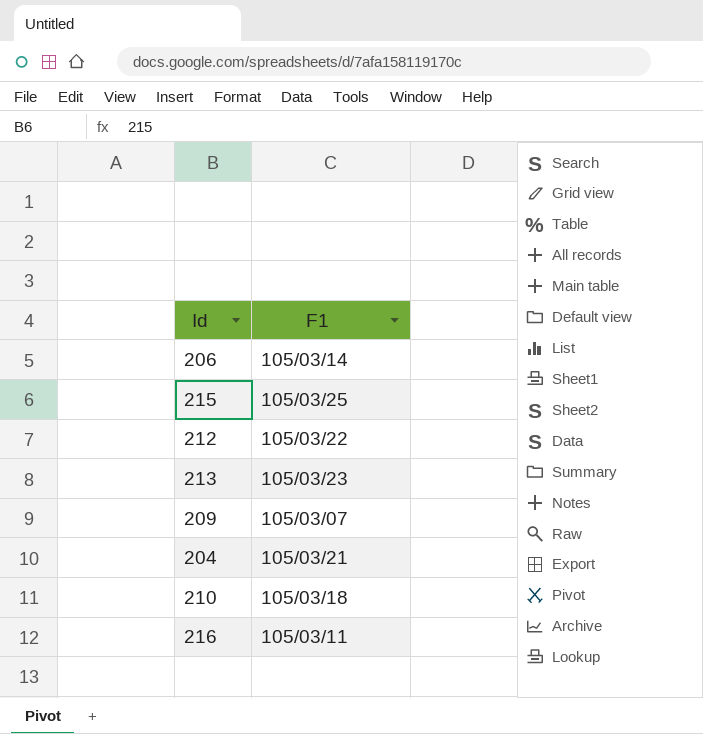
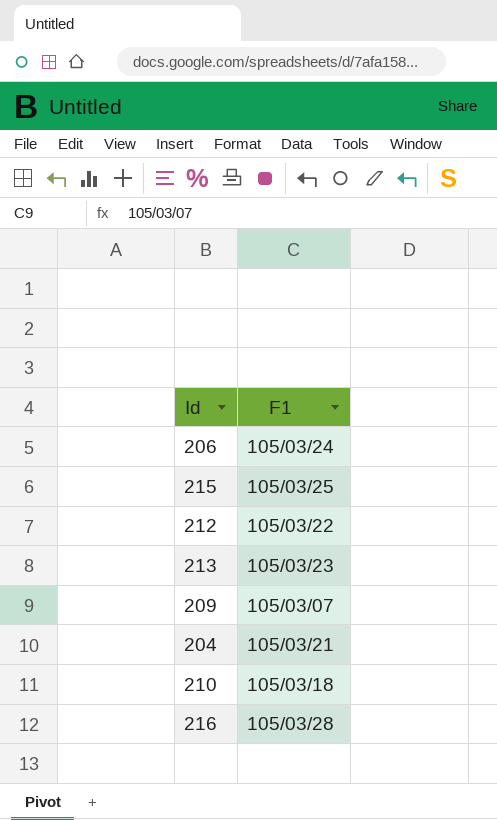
206 | F1: 105/03/14 -> 105/03/24
216 | F1: 105/03/11 -> 105/03/28

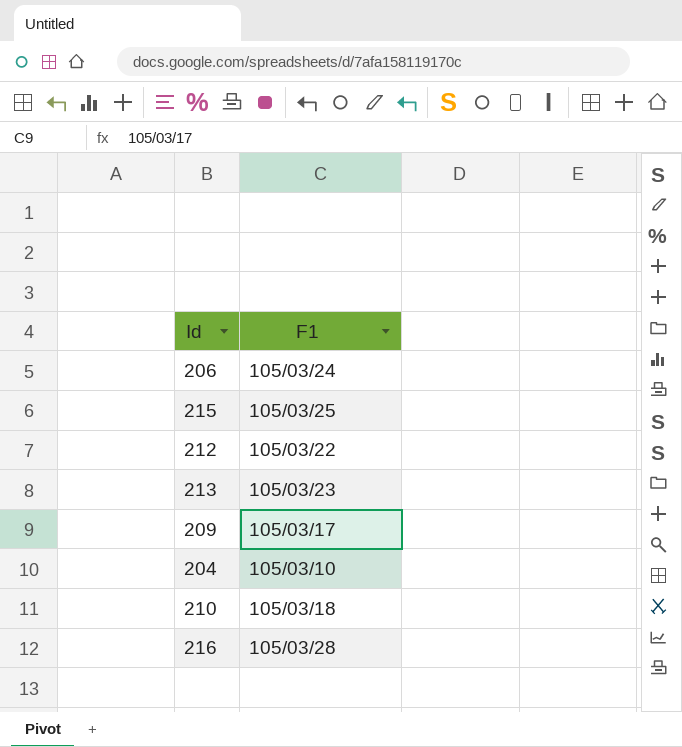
209 | F1: 105/03/07 -> 105/03/17
204 | F1: 105/03/21 -> 105/03/10

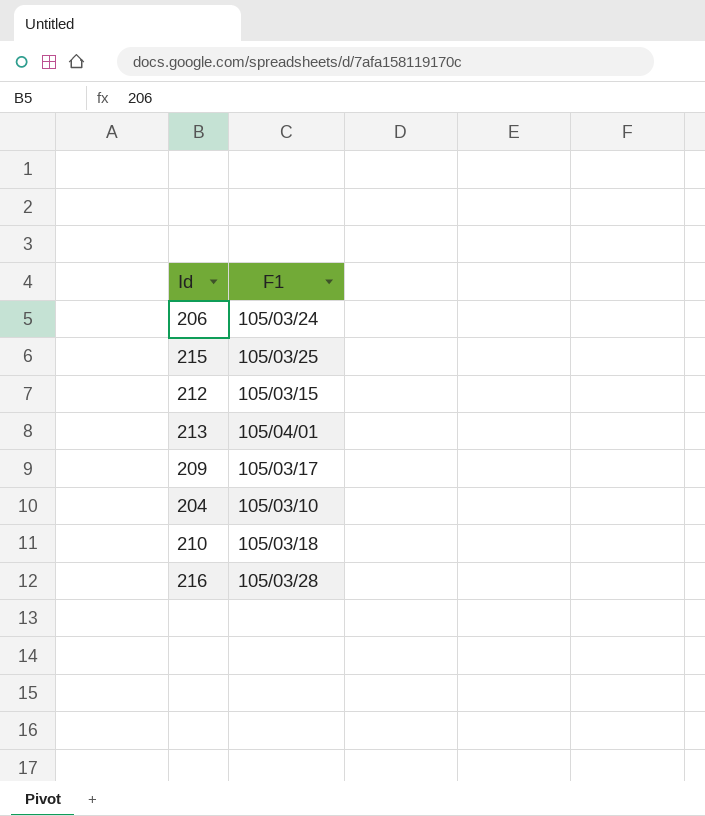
212 | F1: 105/03/22 -> 105/03/15
213 | F1: 105/03/23 -> 105/04/01

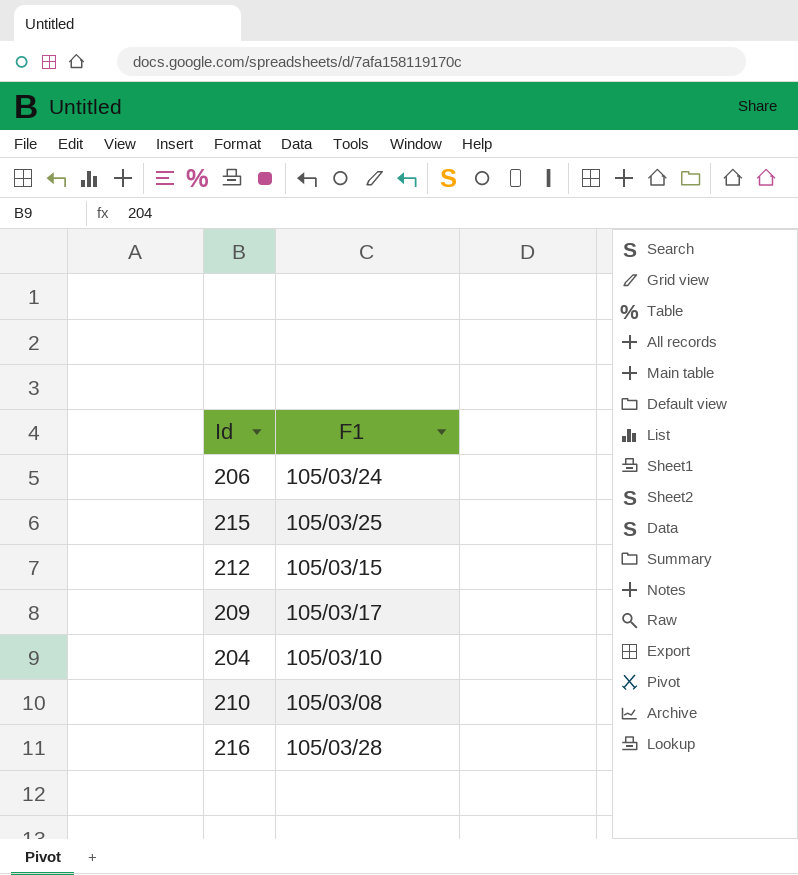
row 213: 105/04/01 -> none
210 | F1: 105/03/18 -> 105/03/08

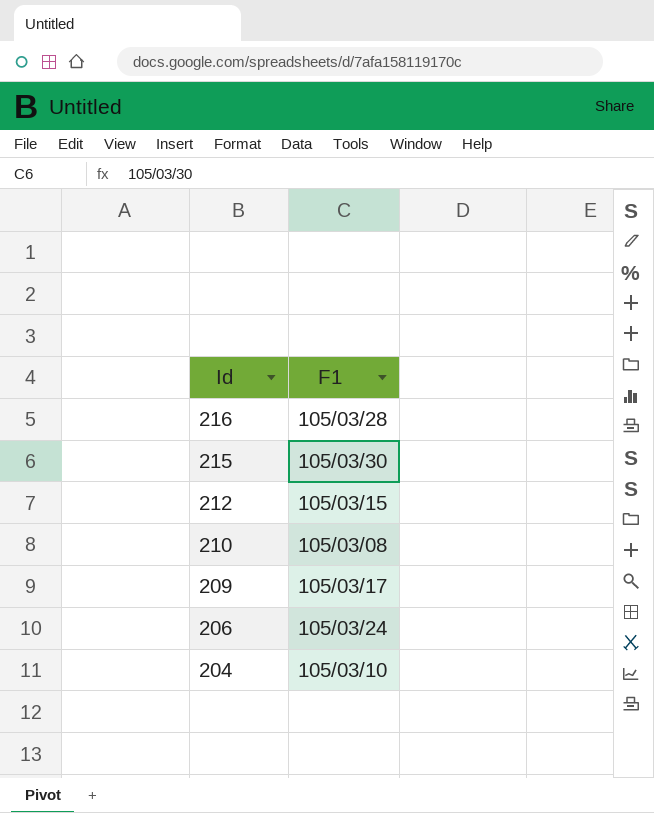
row order: none -> Id descending
215 | F1: 105/03/25 -> 105/03/30

